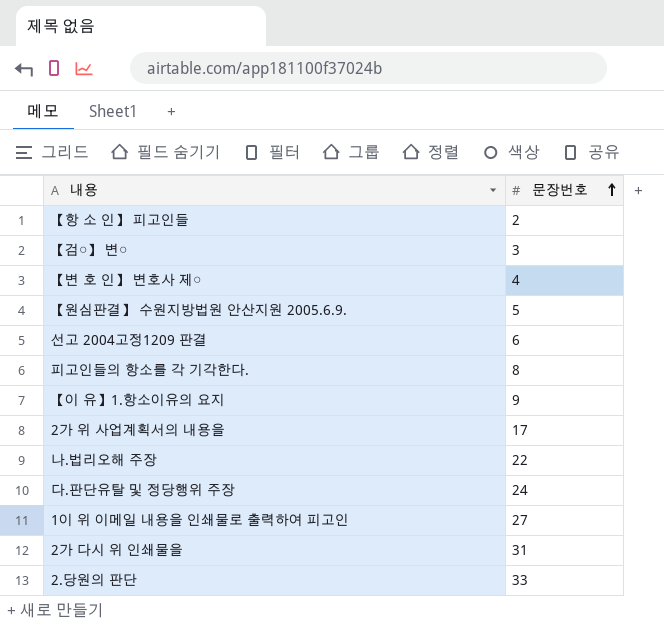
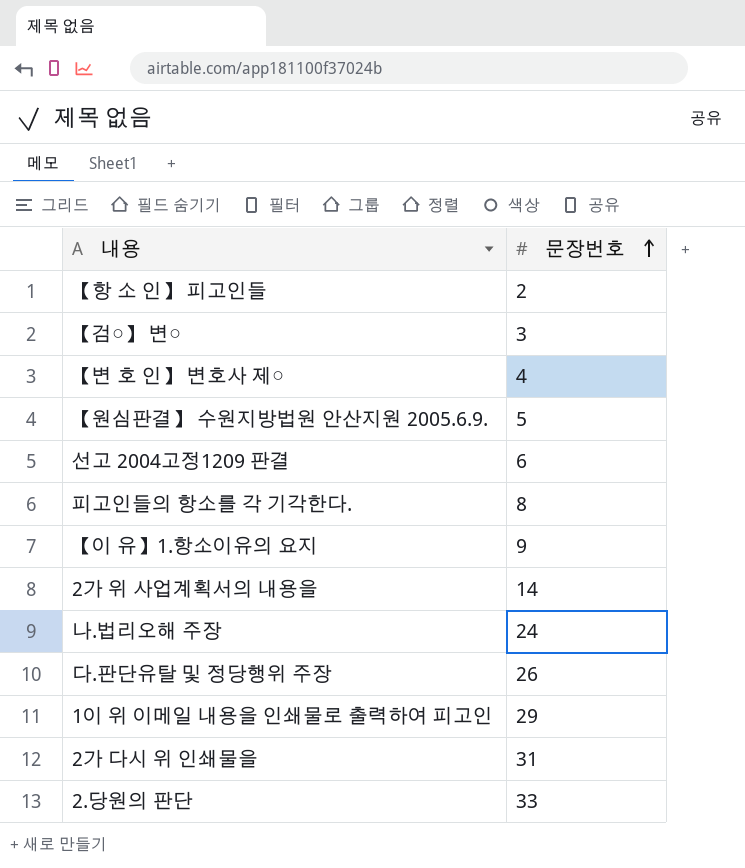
2가 위 사업계획서의 내용을 | 문장번호: 17 -> 14
나.법리오해 주장 | 문장번호: 22 -> 24
다.판단유탈 및 정당행위 주장 | 문장번호: 24 -> 26
1이 위 이메일 내용을 인쇄물로 출력하여 피고인 | 문장번호: 27 -> 29

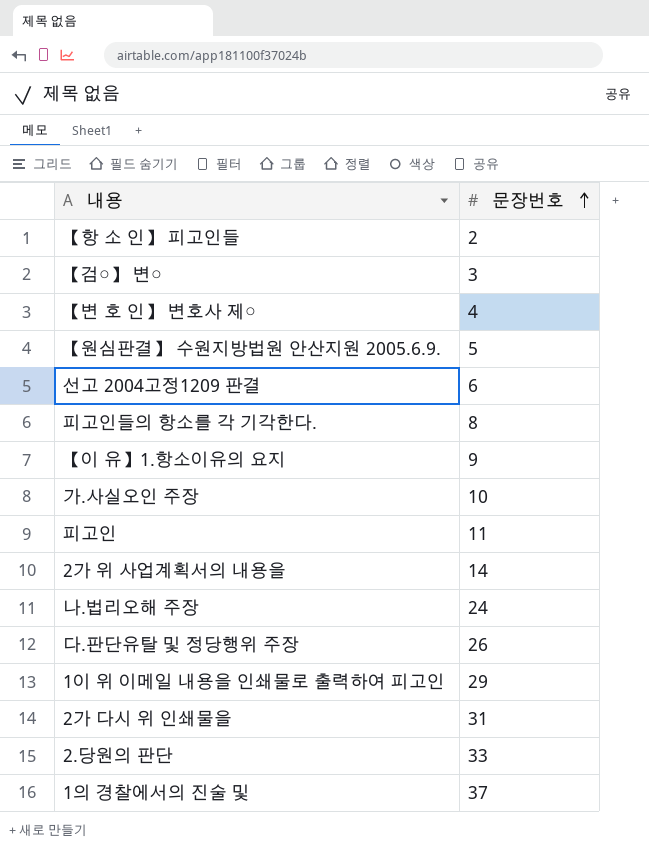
row 가.사실오인 주장: none -> 10
row 피고인: none -> 11
row 1의 경찰에서의 진술 및: none -> 37

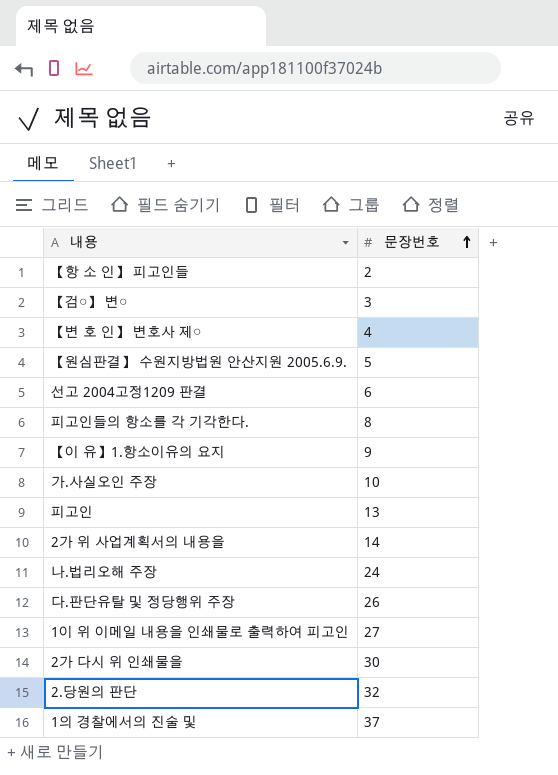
피고인 | 문장번호: 11 -> 13
1이 위 이메일 내용을 인쇄물로 출력하여 피고인 | 문장번호: 29 -> 27
2가 다시 위 인쇄물을 | 문장번호: 31 -> 30
2.당원의 판단 | 문장번호: 33 -> 32

